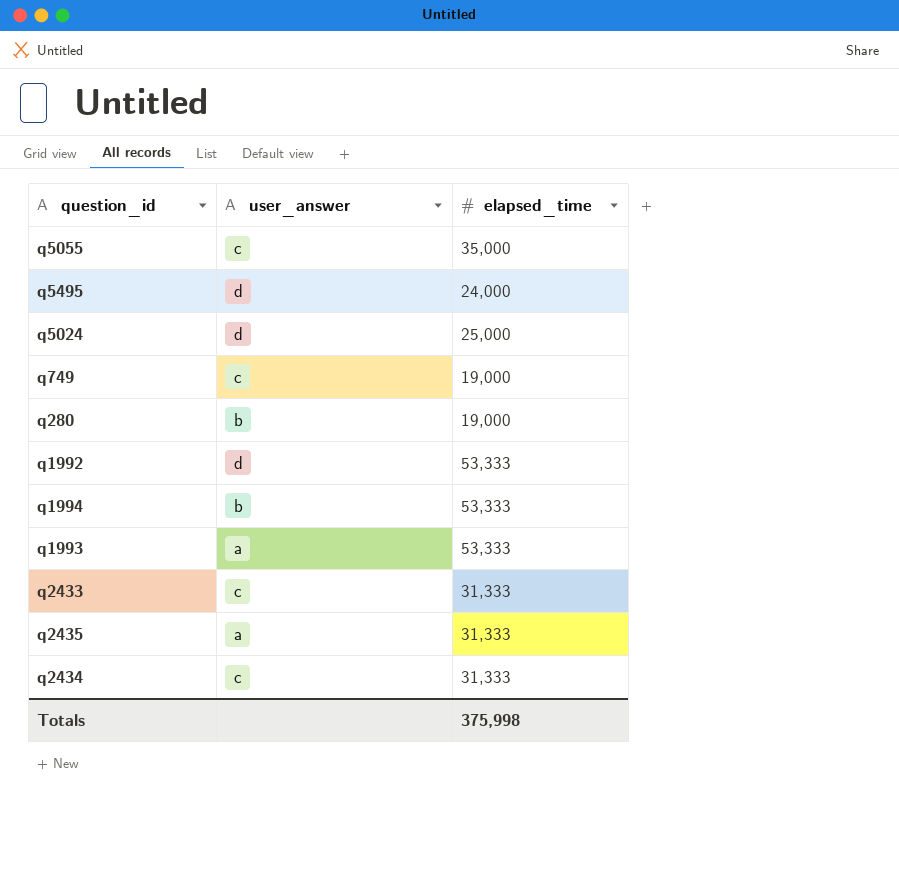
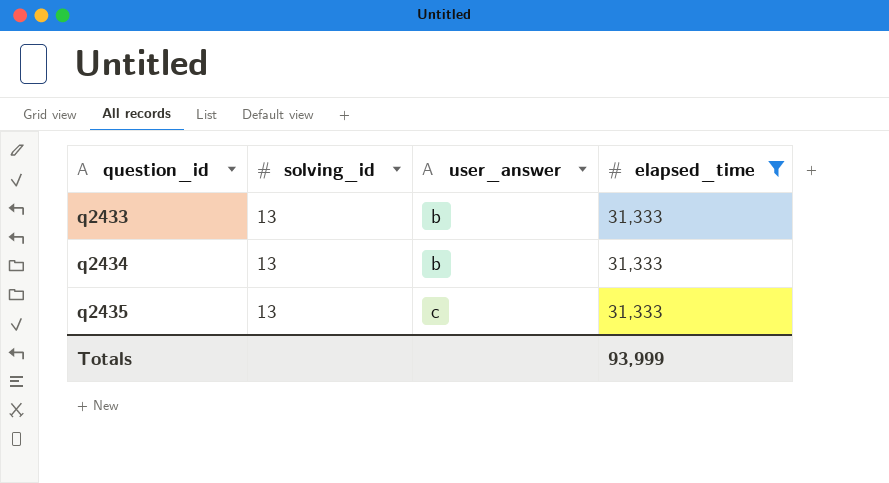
filter: none -> elapsed_time = 31,333
row order: none -> question_id ascending
column solving_id | position: none -> 2
q2433 | user_answer: c -> b
q2434 | user_answer: c -> b
q2435 | user_answer: a -> c
Totals | elapsed_time: 375,998 -> 93,999

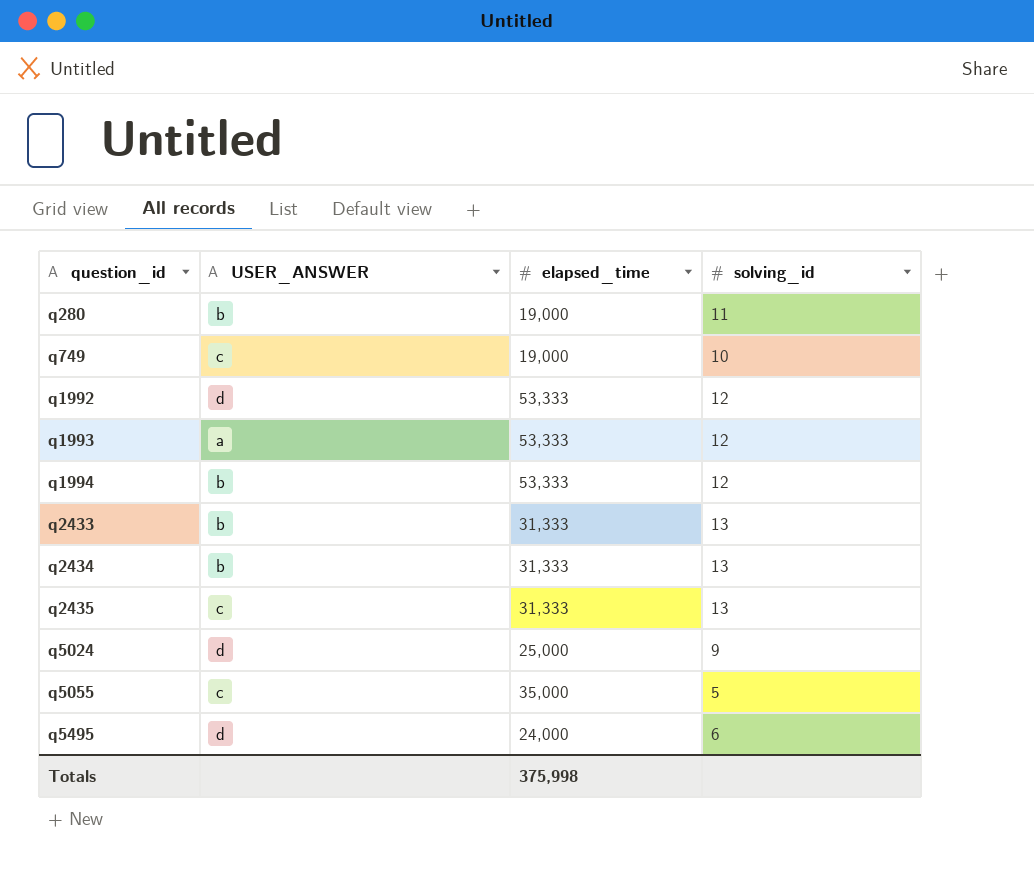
filter: elapsed_time = 31,333 -> none
column name: user_answer -> USER_ANSWER
column solving_id | position: 2 -> 4
Totals | elapsed_time: 93,999 -> 375,998

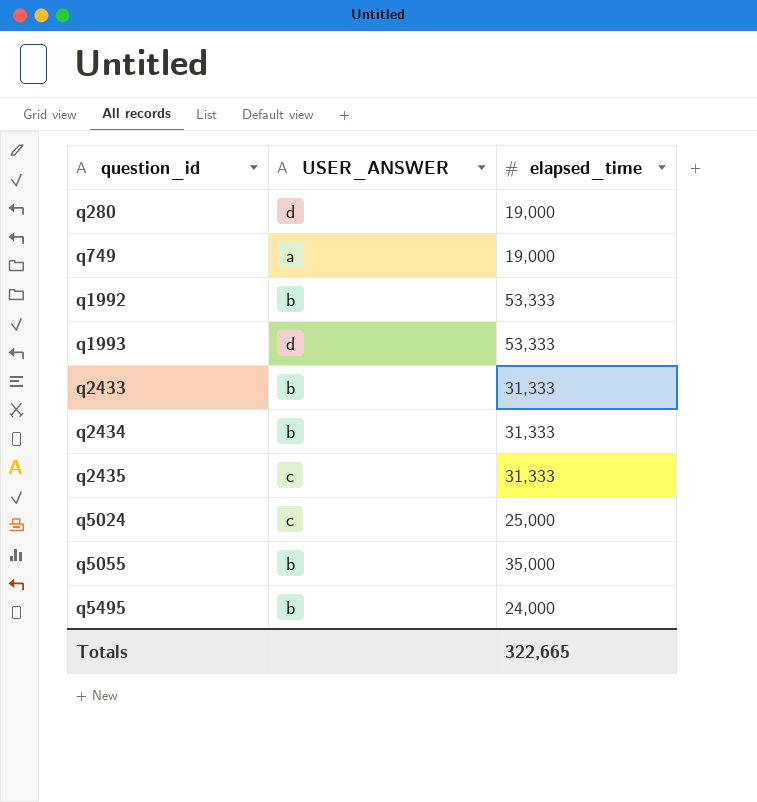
column solving_id | position: 4 -> none
row q1994: b | 53,333 | 12 -> none
q280 | USER_ANSWER: b -> d
q749 | USER_ANSWER: c -> a
q1992 | USER_ANSWER: d -> b
q1993 | USER_ANSWER: a -> d
q5024 | USER_ANSWER: d -> c
q5055 | USER_ANSWER: c -> b
q5495 | USER_ANSWER: d -> b
Totals | elapsed_time: 375,998 -> 322,665

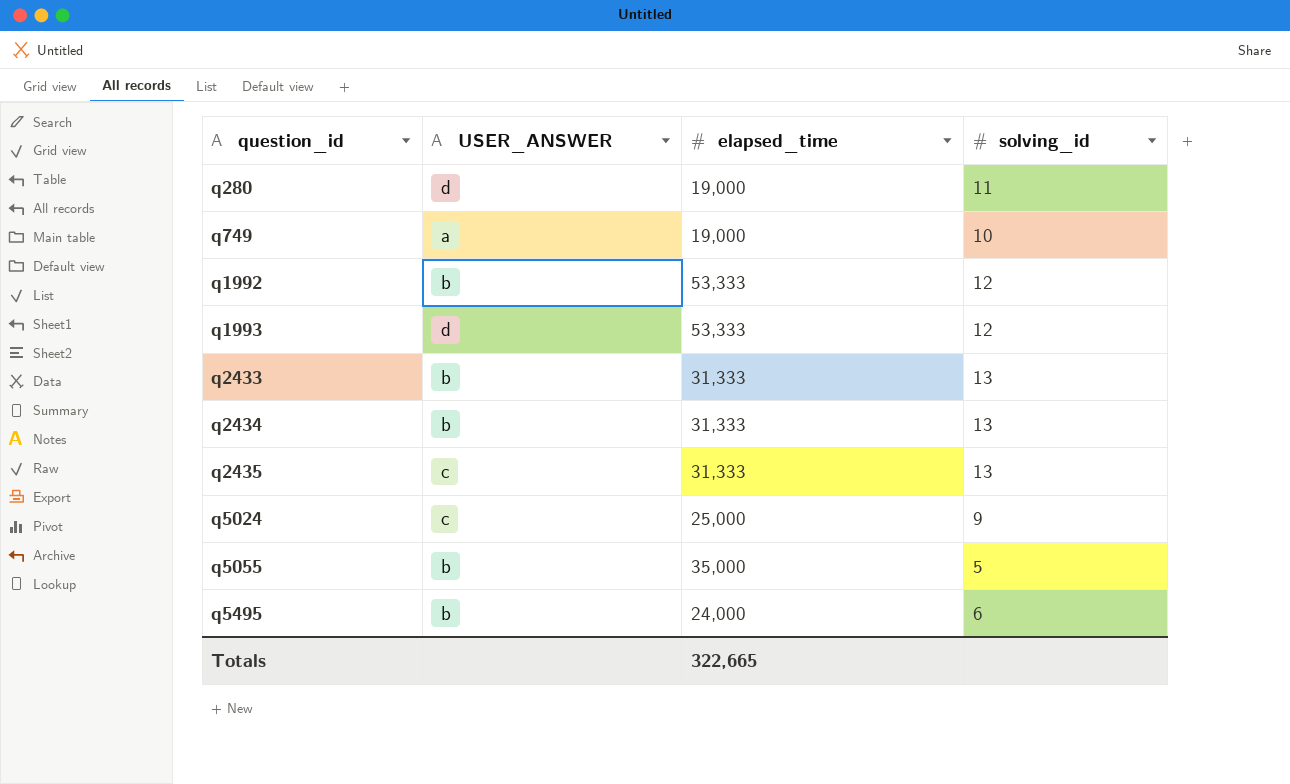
column solving_id | position: none -> 4

